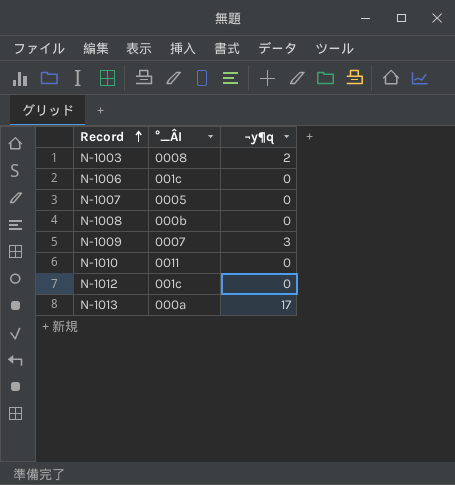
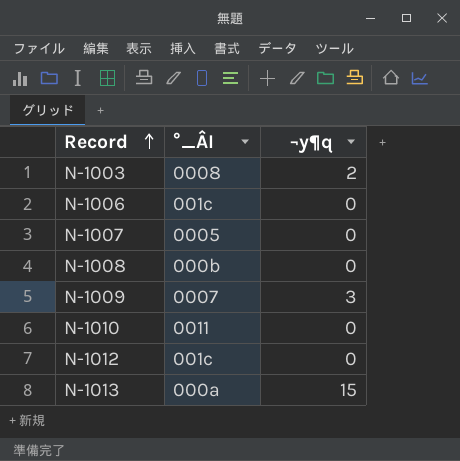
N-1013 | ¬y¶q: 17 -> 15

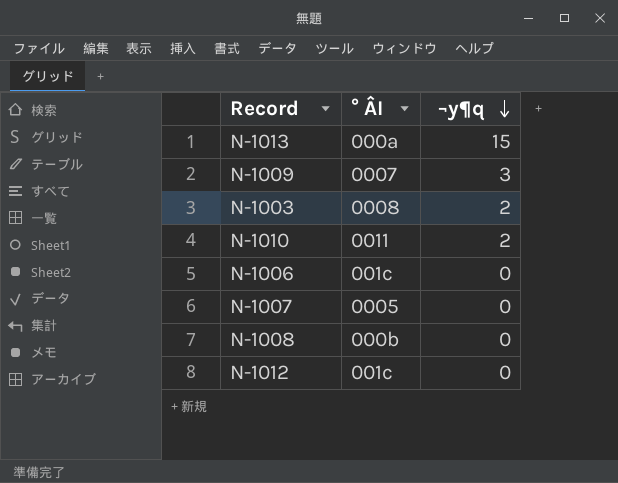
row order: Record ascending -> ¬y¶q descending
column name: °_ÂI -> ° ÂI
N-1010 | ¬y¶q: 0 -> 2

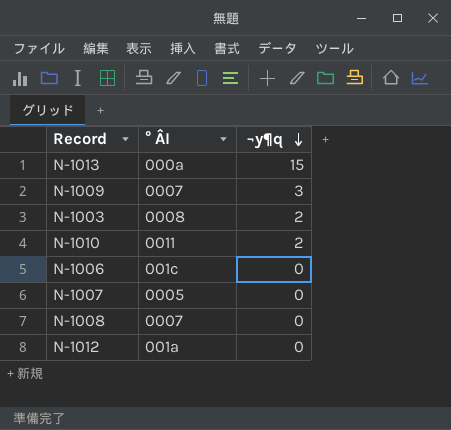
N-1008 | ° ÂI: 000b -> 0007
N-1012 | ° ÂI: 001c -> 001a

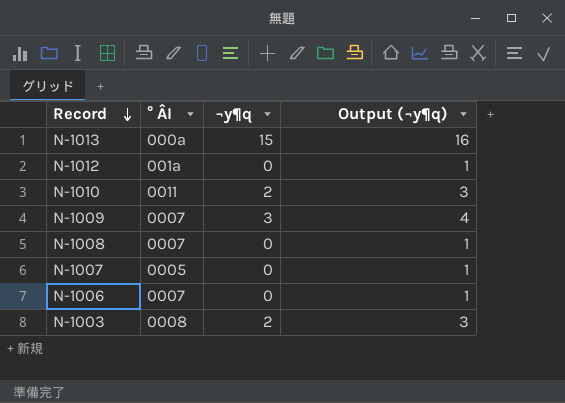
row order: ¬y¶q descending -> Record descending
column Output (¬y¶q) | formula: none -> [¬y¶q] + 1
N-1006 | ° ÂI: 001c -> 0007

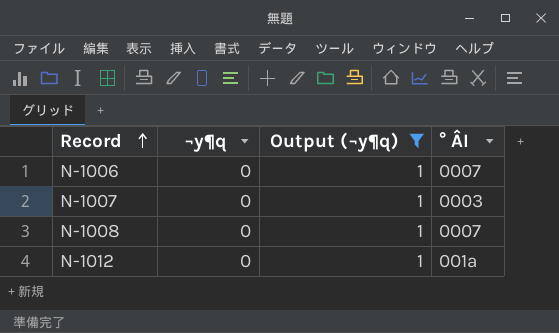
filter: none -> Output (¬y¶q) = 1
row order: Record descending -> Record ascending
column ° ÂI | position: 2 -> 4
N-1007 | ° ÂI: 0005 -> 0003

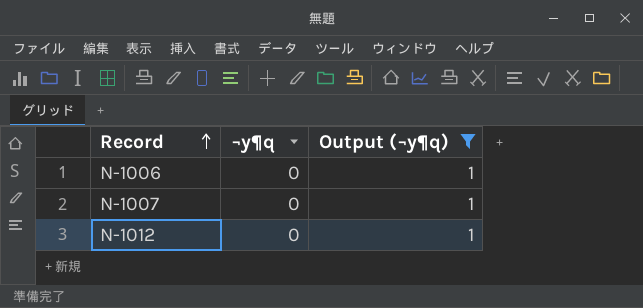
column ° ÂI | position: 4 -> none
row N-1008: 0 | 1 | 0007 -> none

